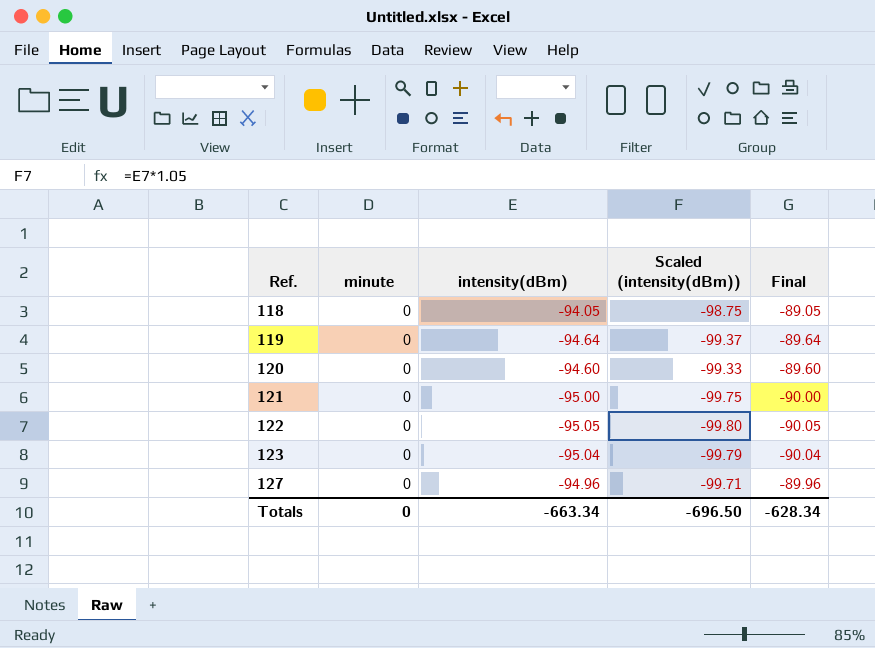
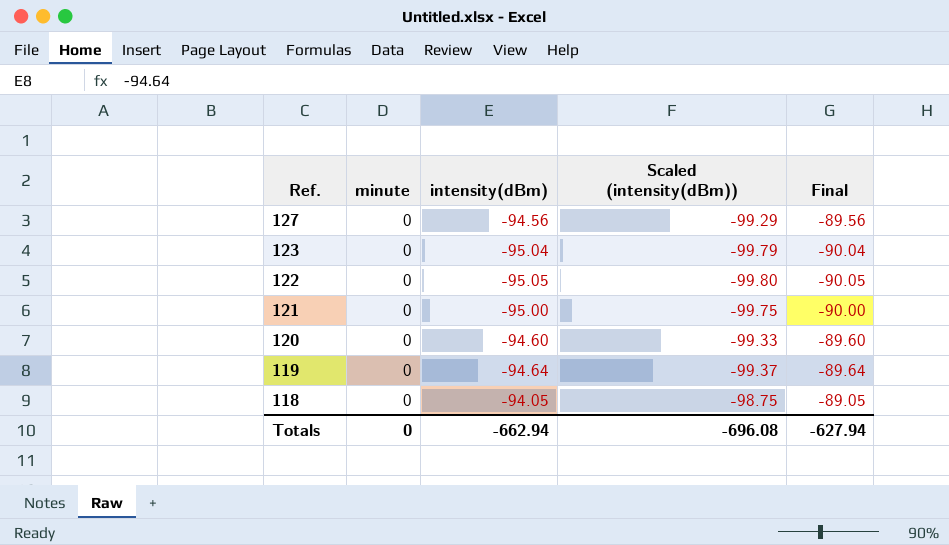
row order: Ref. ascending -> Ref. descending
127 | intensity(dBm): -94.96 -> -94.56
127 | Scaled (intensity(dBm)): -99.71 -> -99.29
127 | Final: -89.96 -> -89.56
Totals | intensity(dBm): -663.34 -> -662.94
Totals | Scaled (intensity(dBm)): -696.50 -> -696.08
Totals | Final: -628.34 -> -627.94

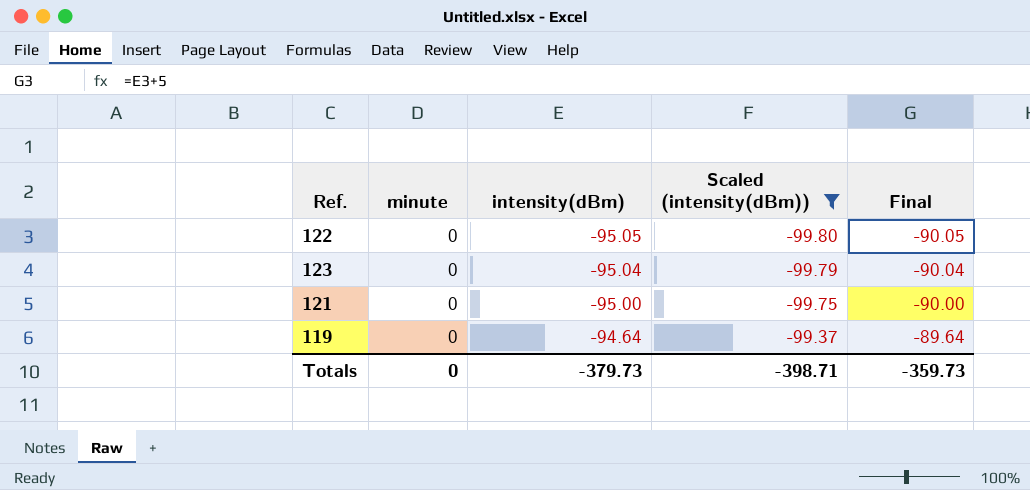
filter: none -> Scaled (intensity(dBm)) <= -99.37
row order: Ref. descending -> intensity(dBm) ascending
Totals | intensity(dBm): -662.94 -> -379.73
Totals | Scaled (intensity(dBm)): -696.08 -> -398.71
Totals | Final: -627.94 -> -359.73

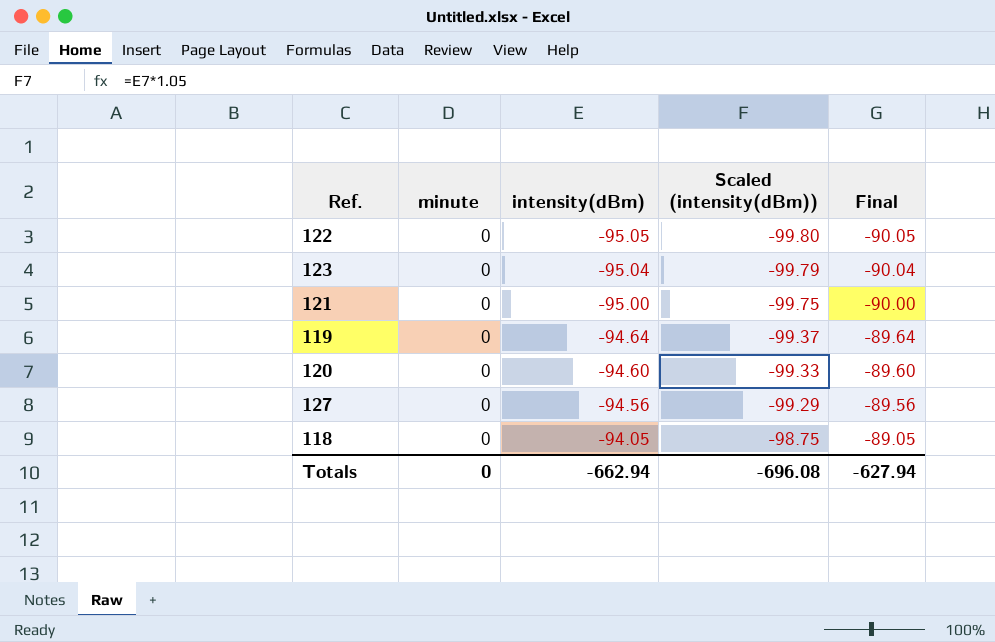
filter: Scaled (intensity(dBm)) <= -99.37 -> none
Totals | intensity(dBm): -379.73 -> -662.94
Totals | Scaled (intensity(dBm)): -398.71 -> -696.08
Totals | Final: -359.73 -> -627.94

